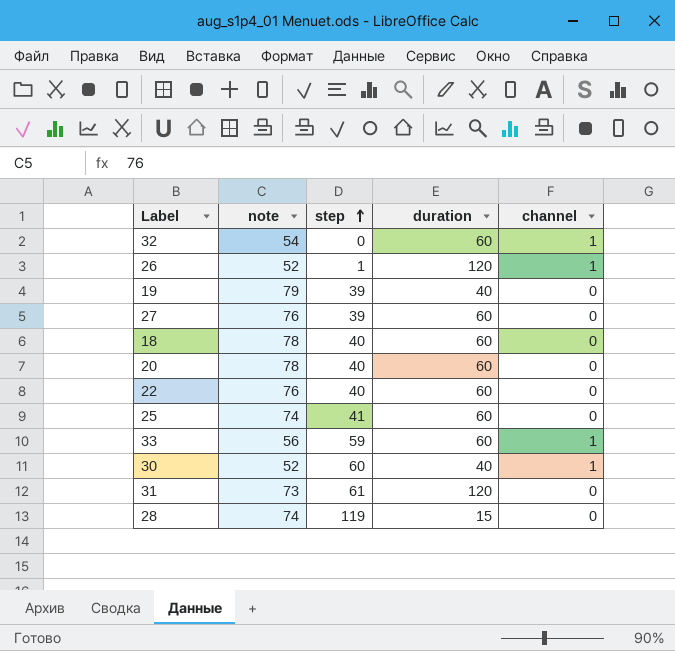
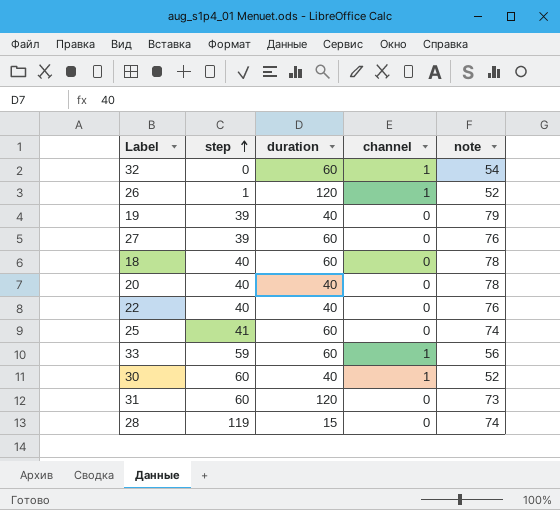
column note | position: 2 -> 5
20 | duration: 60 -> 40
22 | duration: 60 -> 40
31 | step: 61 -> 60

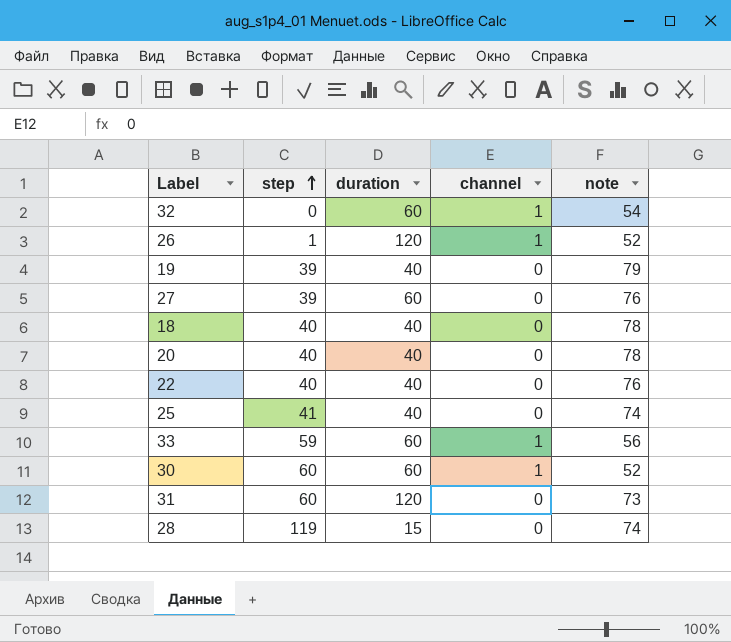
18 | duration: 60 -> 40
25 | duration: 60 -> 40
30 | duration: 40 -> 60

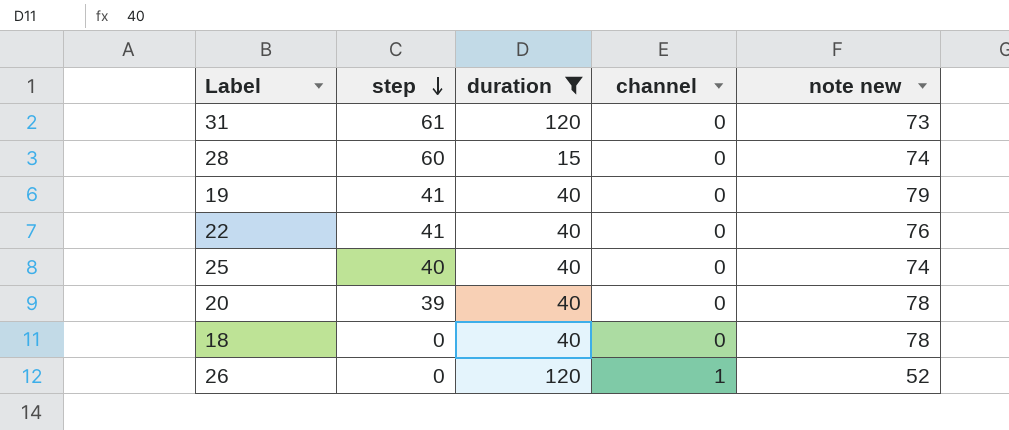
filter: none -> duration != 60
row order: step ascending -> step descending
column name: note -> note new
31 | step: 60 -> 61
28 | step: 119 -> 60
19 | step: 39 -> 41
22 | step: 40 -> 41
25 | step: 41 -> 40
20 | step: 40 -> 39
18 | step: 40 -> 0
26 | step: 1 -> 0

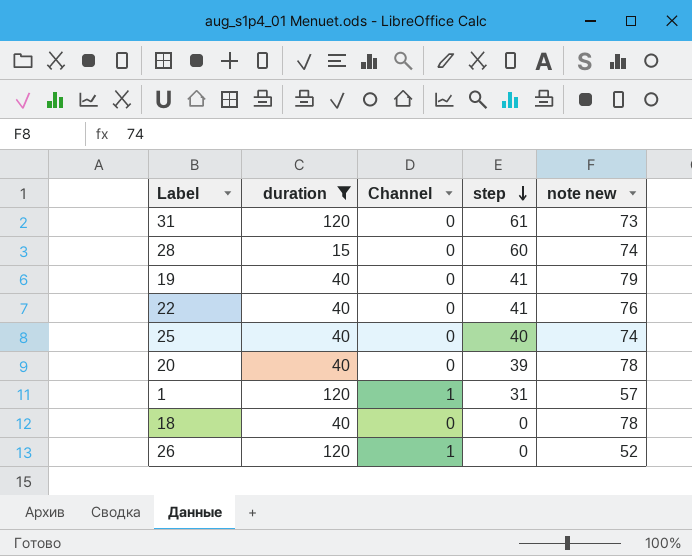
column name: channel -> Channel
column step | position: 2 -> 4
row 1: none -> 120 | 1 | 31 | 57

